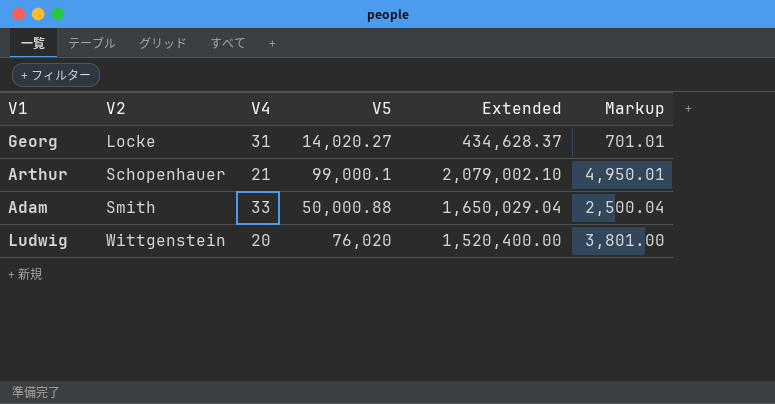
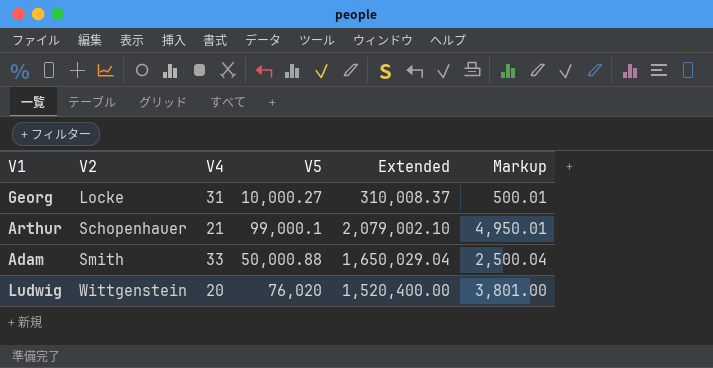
Georg | V5: 14,020.27 -> 10,000.27
Georg | Extended: 434,628.37 -> 310,008.37
Georg | Markup: 701.01 -> 500.01

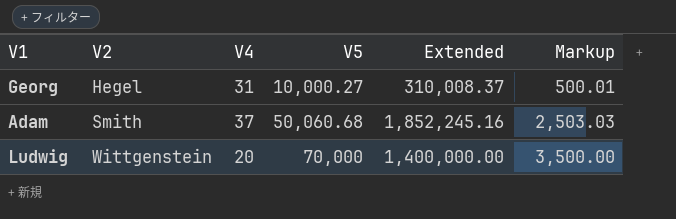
row Arthur: Schopenhauer | 21 | 99,000.1 | 2,079,002.10 | 4,950.01 -> none
Georg | V2: Locke -> Hegel
Adam | V4: 33 -> 37
Adam | V5: 50,000.88 -> 50,060.68
Adam | Extended: 1,650,029.04 -> 1,852,245.16
Adam | Markup: 2,500.04 -> 2,503.03
Ludwig | V5: 76,020 -> 70,000
Ludwig | Extended: 1,520,400.00 -> 1,400,000.00
Ludwig | Markup: 3,801.00 -> 3,500.00

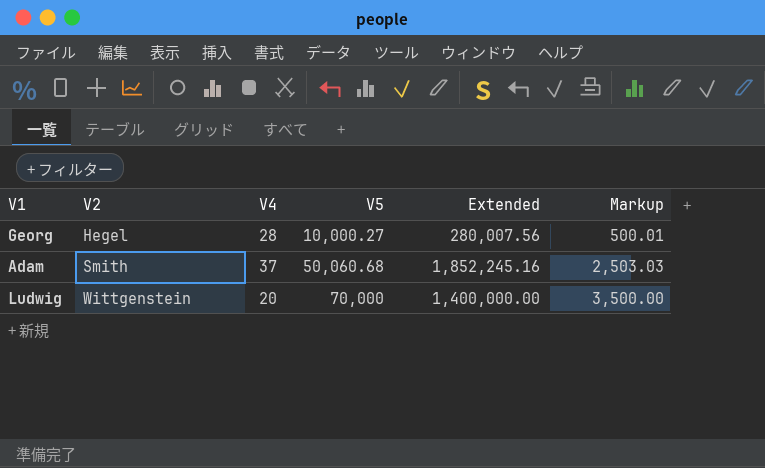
Georg | V4: 31 -> 28
Georg | Extended: 310,008.37 -> 280,007.56

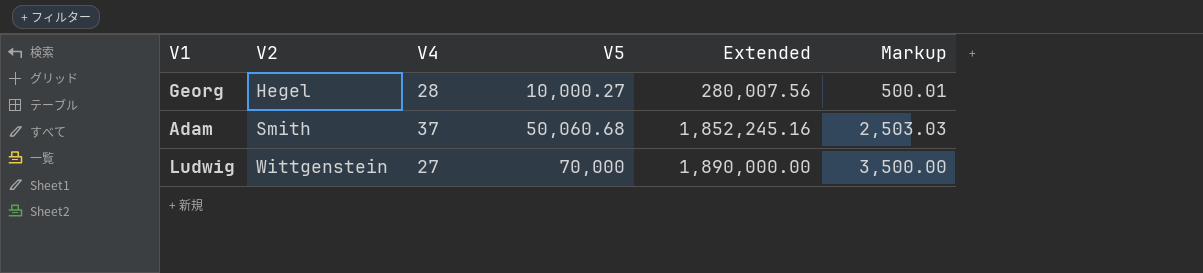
Ludwig | V4: 20 -> 27
Ludwig | Extended: 1,400,000.00 -> 1,890,000.00

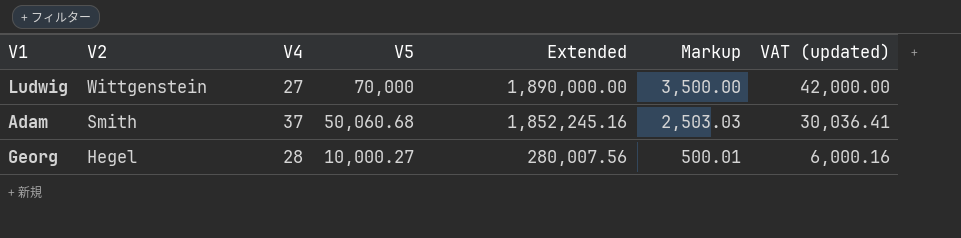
row order: V2 ascending -> V2 descending
column VAT (updated) | formula: none -> [V5] * 0.6

